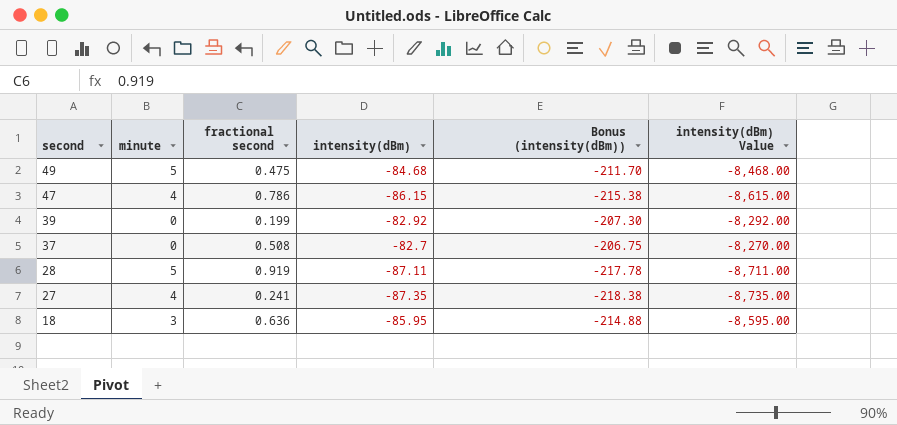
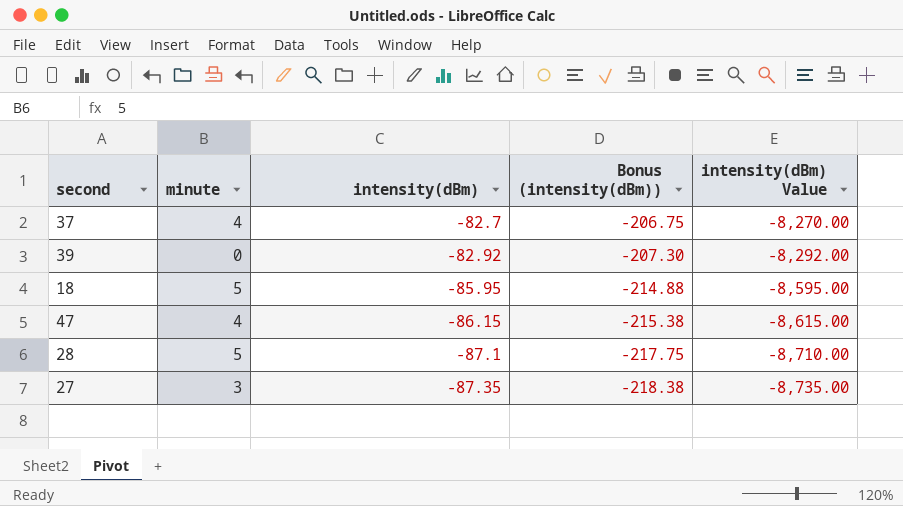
row order: second descending -> intensity(dBm) descending
column fractional second | position: 3 -> none
row 49: 5 | 0.475 | -84.68 | -211.70 | -8,468.00 -> none
37 | minute: 0 -> 4
18 | minute: 3 -> 5
28 | intensity(dBm): -87.11 -> -87.1
28 | Bonus (intensity(dBm)): -217.78 -> -217.75
28 | intensity(dBm) Value: -8,711.00 -> -8,710.00
27 | minute: 4 -> 3

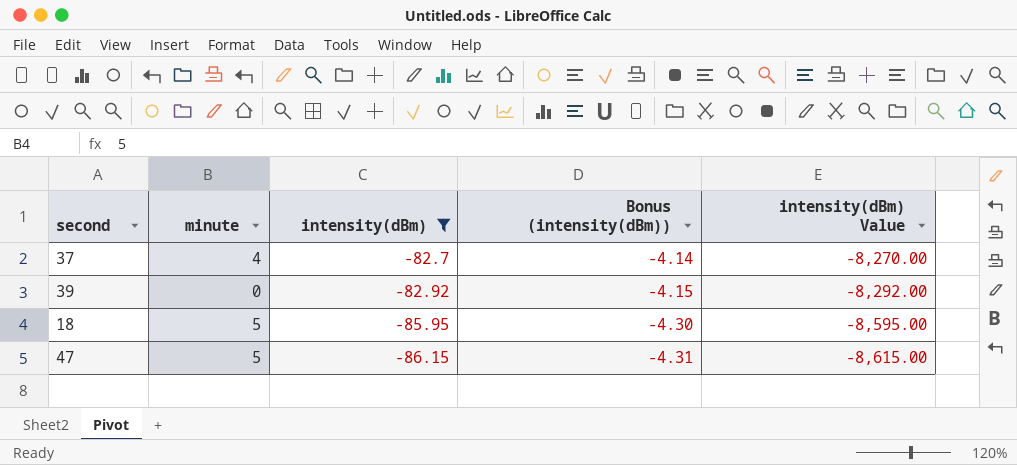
filter: none -> intensity(dBm) >= -86.15
column Bonus (intensity(dBm)) | formula: [intensity(dBm)] * 2.5 -> [intensity(dBm)] * 0.05
47 | minute: 4 -> 5

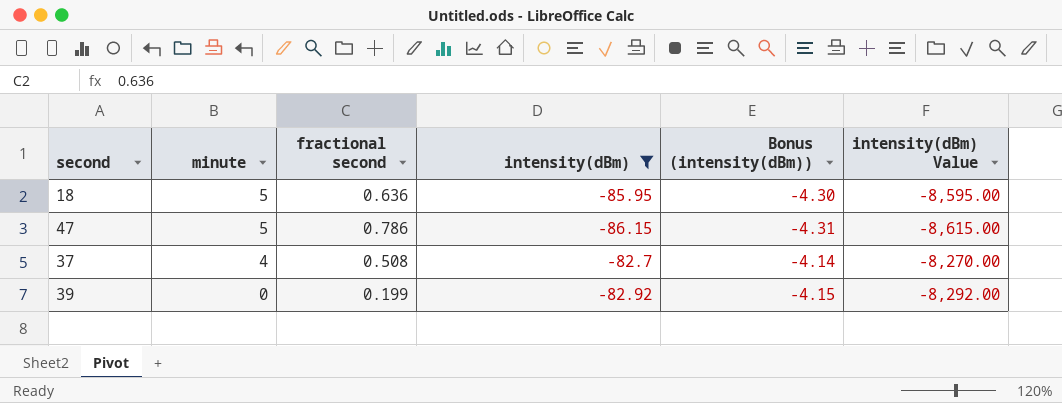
row order: intensity(dBm) descending -> minute descending
column fractional second | position: none -> 3

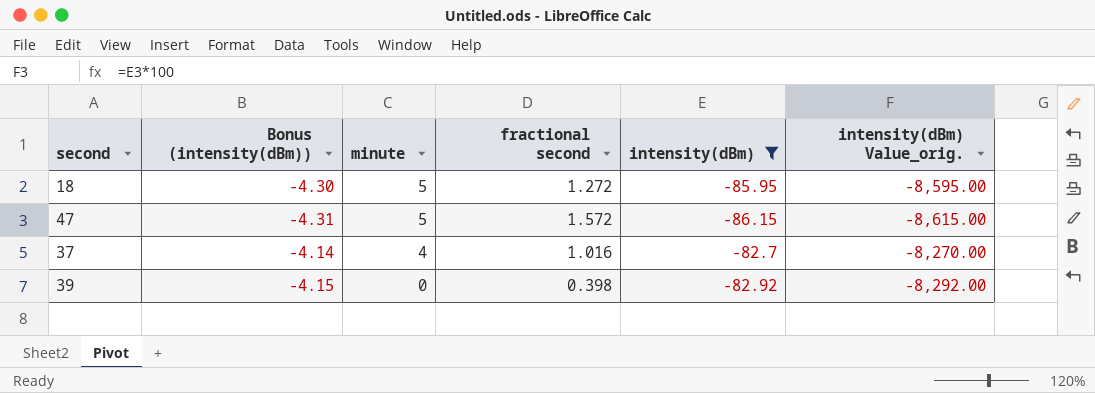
column Bonus (intensity(dBm)) | position: 5 -> 2
column name: intensity(dBm) Value -> intensity(dBm) Value_orig.
18 | fractional second: 0.636 -> 1.272
47 | fractional second: 0.786 -> 1.572
37 | fractional second: 0.508 -> 1.016
39 | fractional second: 0.199 -> 0.398

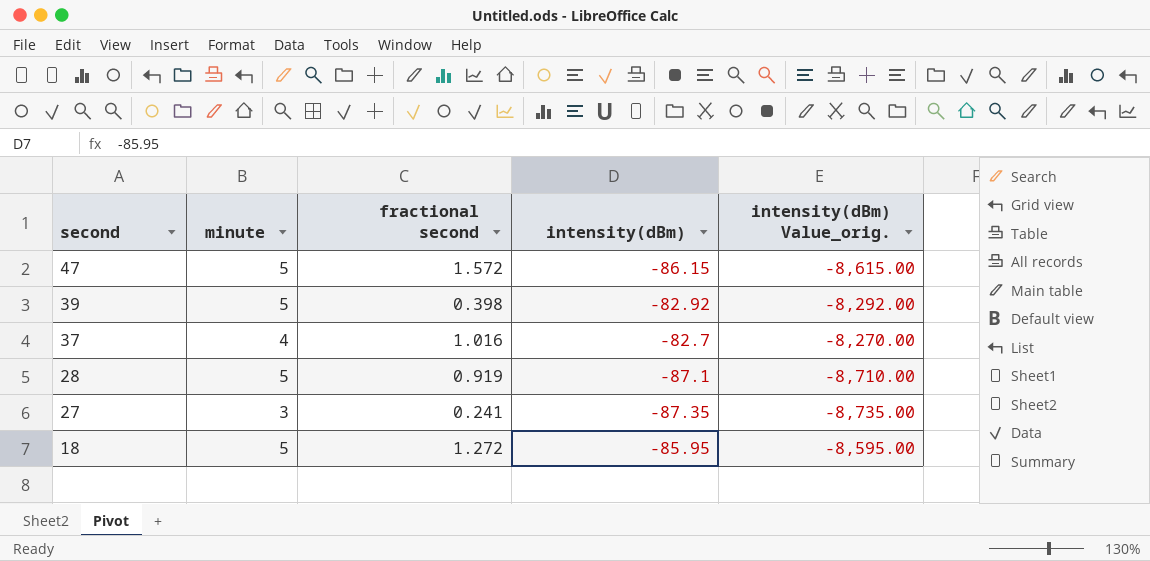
filter: intensity(dBm) >= -86.15 -> none
row order: minute descending -> second descending
column Bonus (intensity(dBm)) | formula: [intensity(dBm)] * 0.05 -> none
39 | minute: 0 -> 5

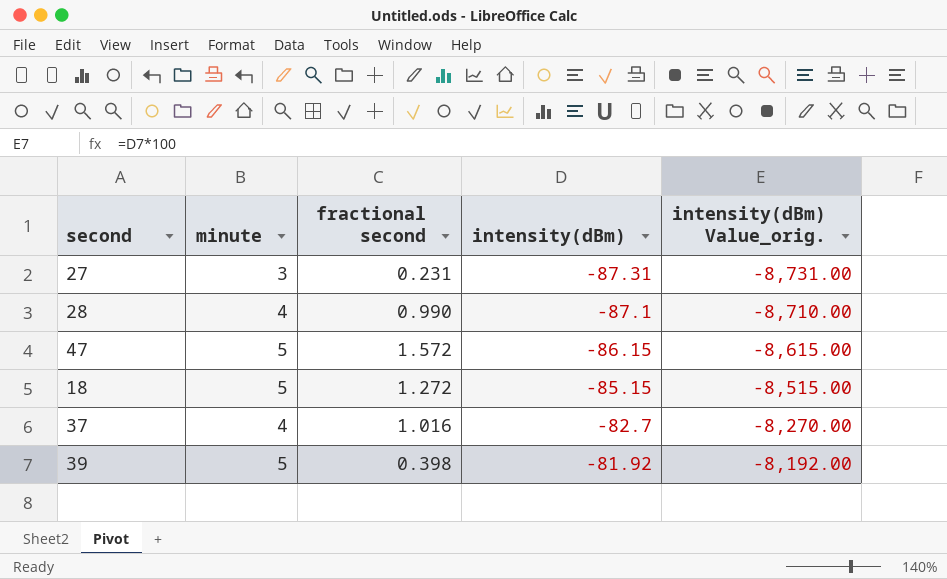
row order: second descending -> intensity(dBm) ascending
27 | fractional second: 0.241 -> 0.231
27 | intensity(dBm): -87.35 -> -87.31
27 | intensity(dBm) Value_orig.: -8,735.00 -> -8,731.00
28 | minute: 5 -> 4
28 | fractional second: 0.919 -> 0.990
18 | intensity(dBm): -85.95 -> -85.15
18 | intensity(dBm) Value_orig.: -8,595.00 -> -8,515.00
39 | intensity(dBm): -82.92 -> -81.92
39 | intensity(dBm) Value_orig.: -8,292.00 -> -8,192.00

